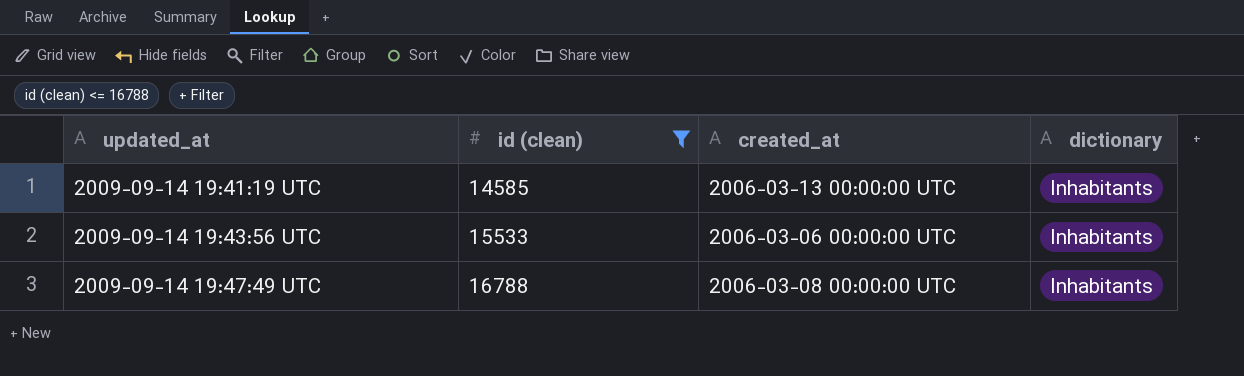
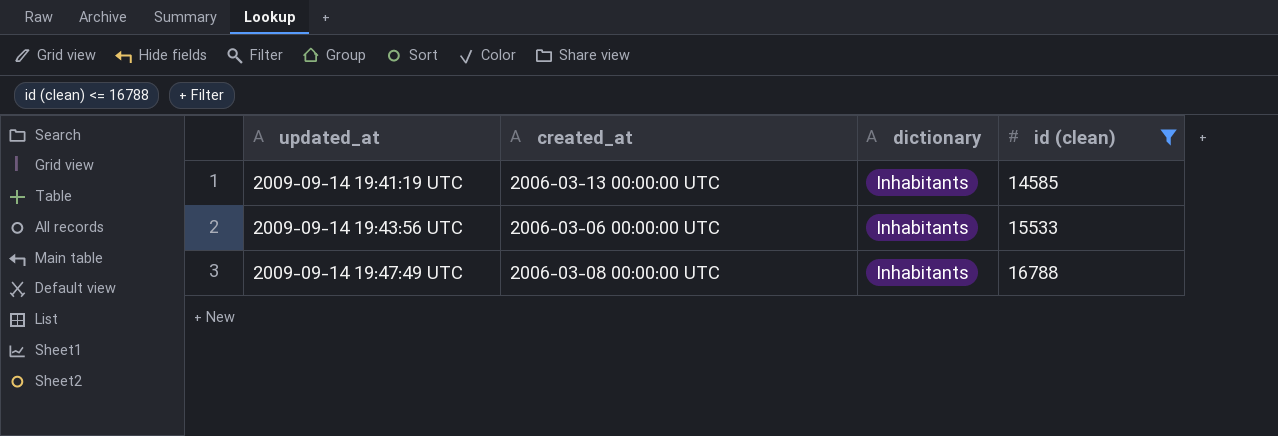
column id (clean) | position: 2 -> 4

